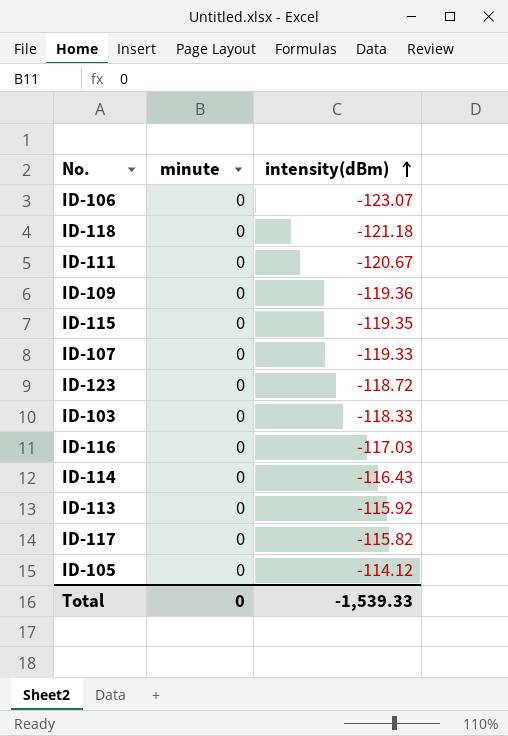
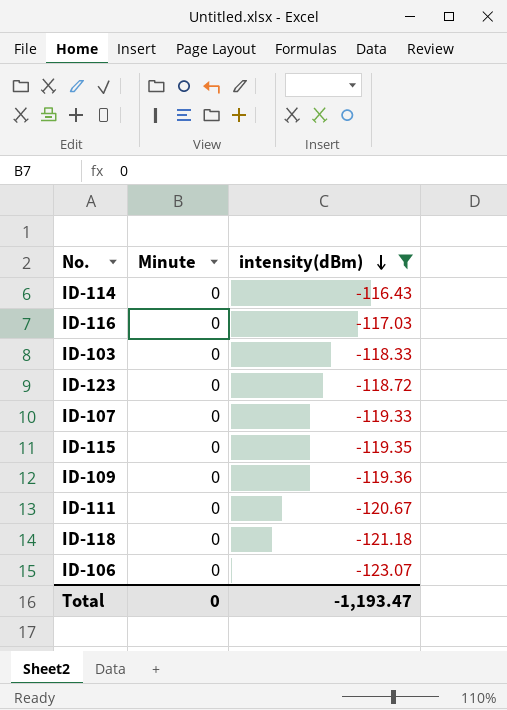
filter: none -> intensity(dBm) <= -116.43
row order: intensity(dBm) ascending -> intensity(dBm) descending
column name: minute -> Minute
Total | intensity(dBm): -1,539.33 -> -1,193.47

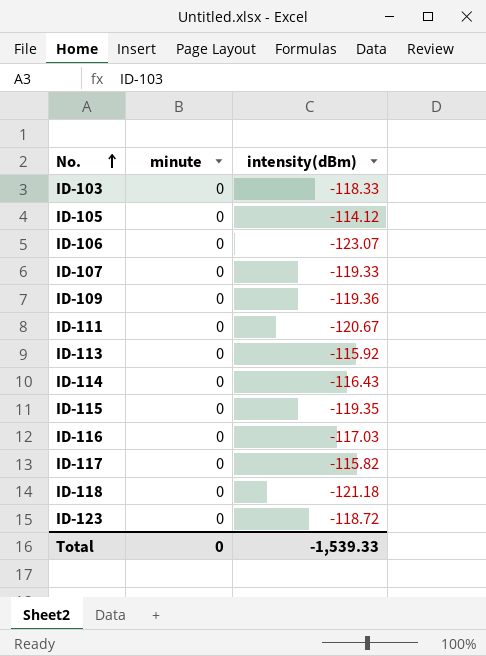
filter: intensity(dBm) <= -116.43 -> none
row order: intensity(dBm) descending -> No. ascending
column name: Minute -> minute
Total | intensity(dBm): -1,193.47 -> -1,539.33

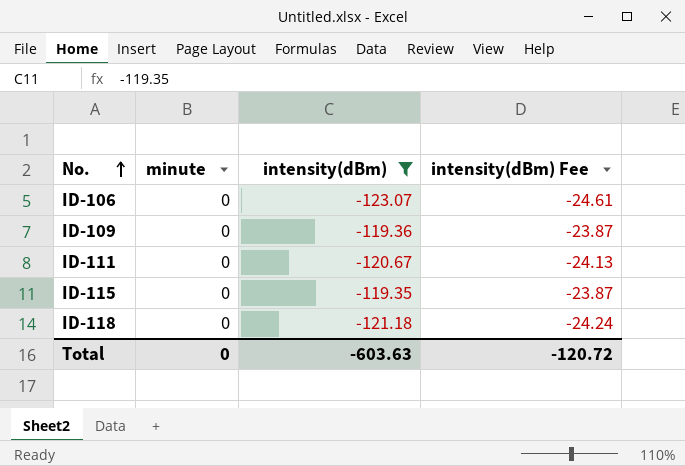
filter: none -> intensity(dBm) <= -119.35
column intensity(dBm) Fee | formula: none -> [intensity(dBm)] * 0.2
Total | intensity(dBm): -1,539.33 -> -603.63

